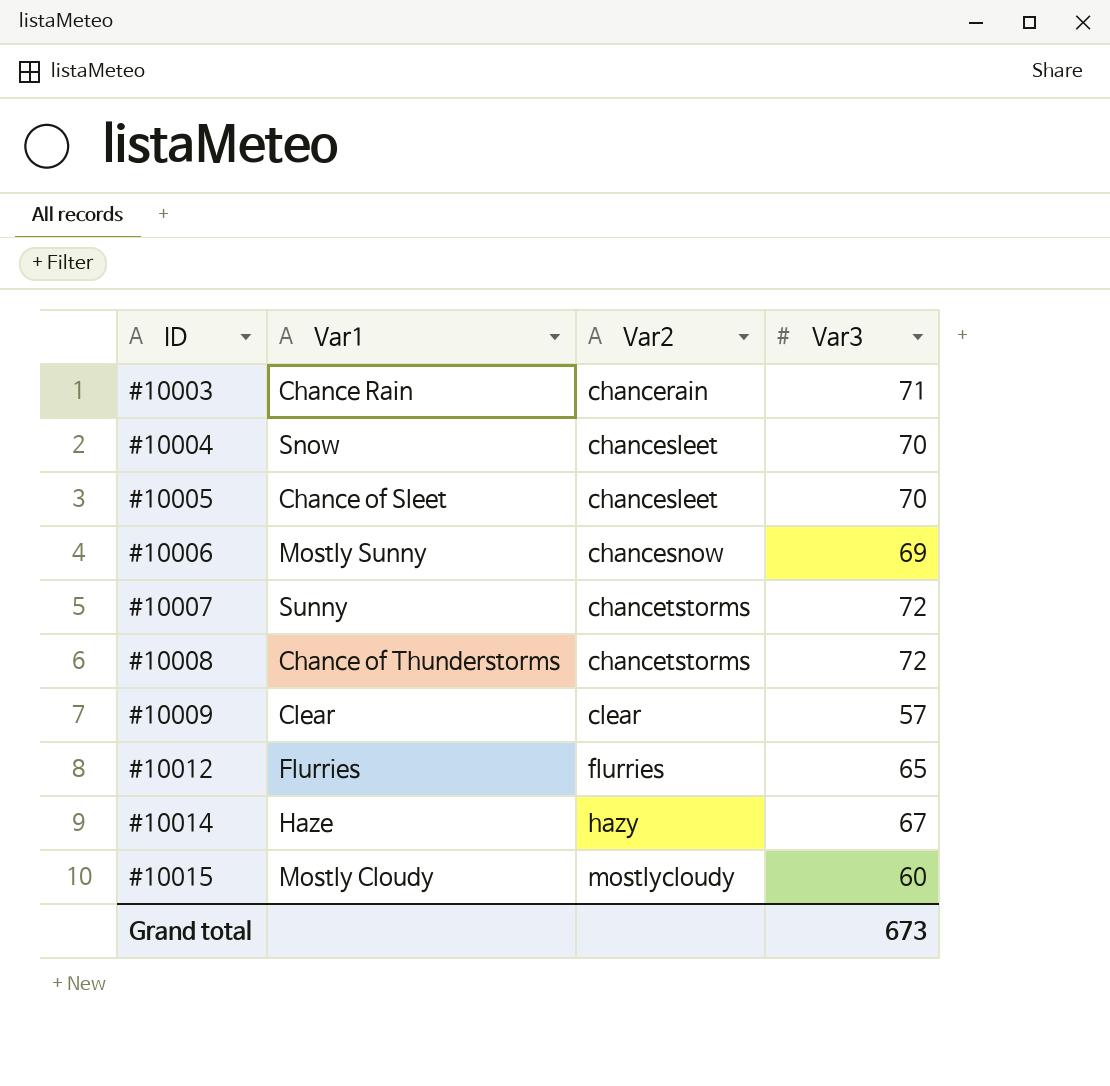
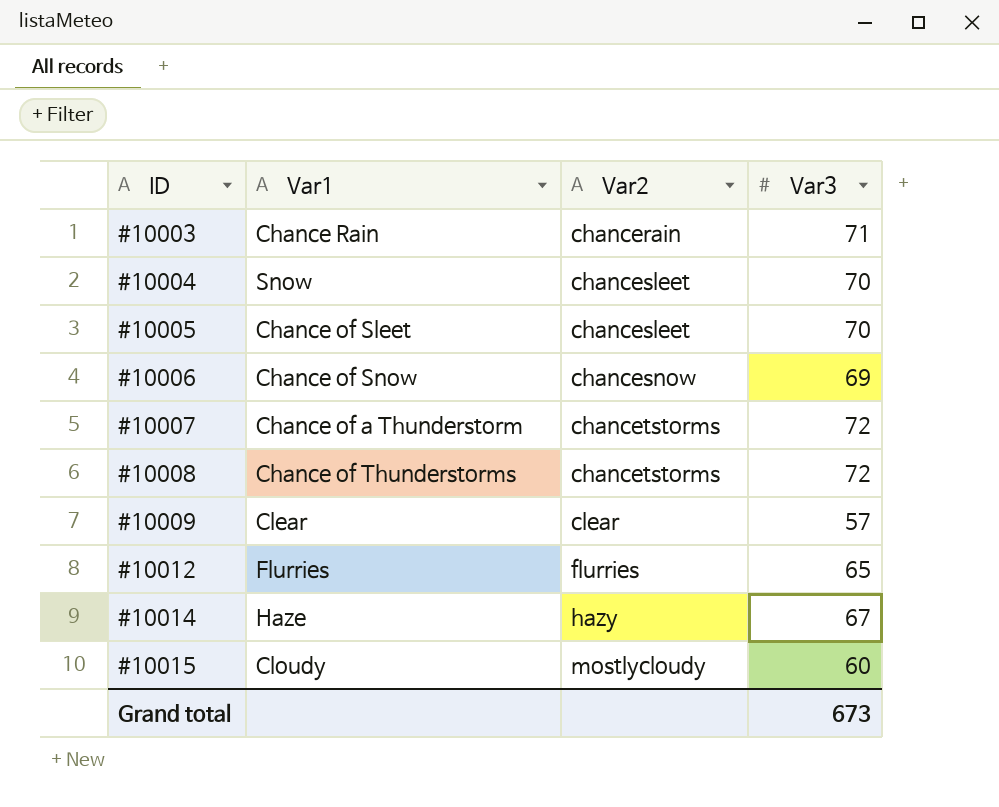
#10006 | Var1: Mostly Sunny -> Chance of Snow
#10007 | Var1: Sunny -> Chance of a Thunderstorm
#10015 | Var1: Mostly Cloudy -> Cloudy

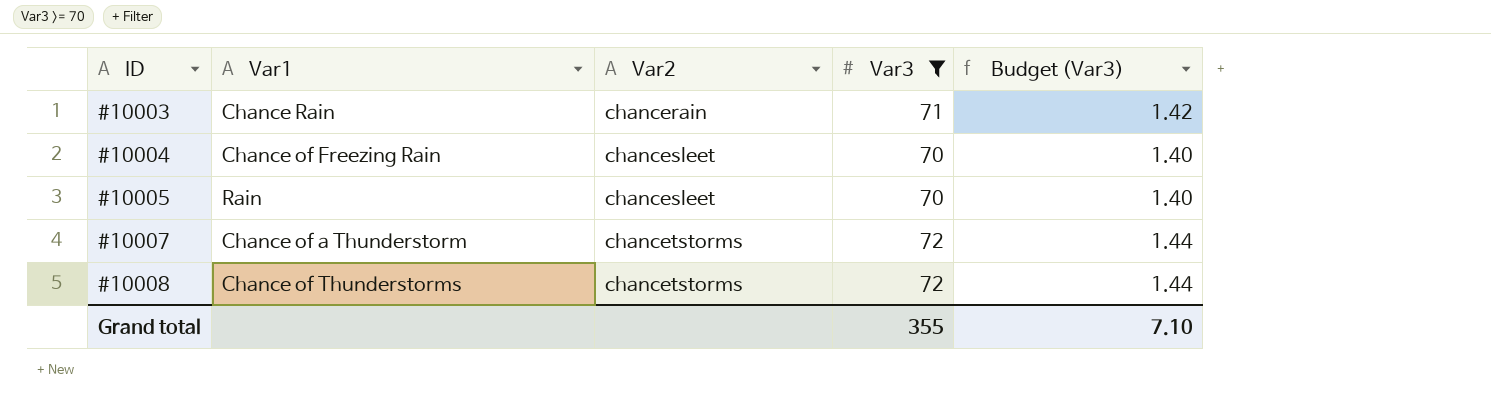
filter: none -> Var3 >= 70
column Budget (Var3) | formula: none -> [Var3] * 0.02
#10004 | Var1: Snow -> Chance of Freezing Rain
#10005 | Var1: Chance of Sleet -> Rain
Grand total | Var3: 673 -> 355

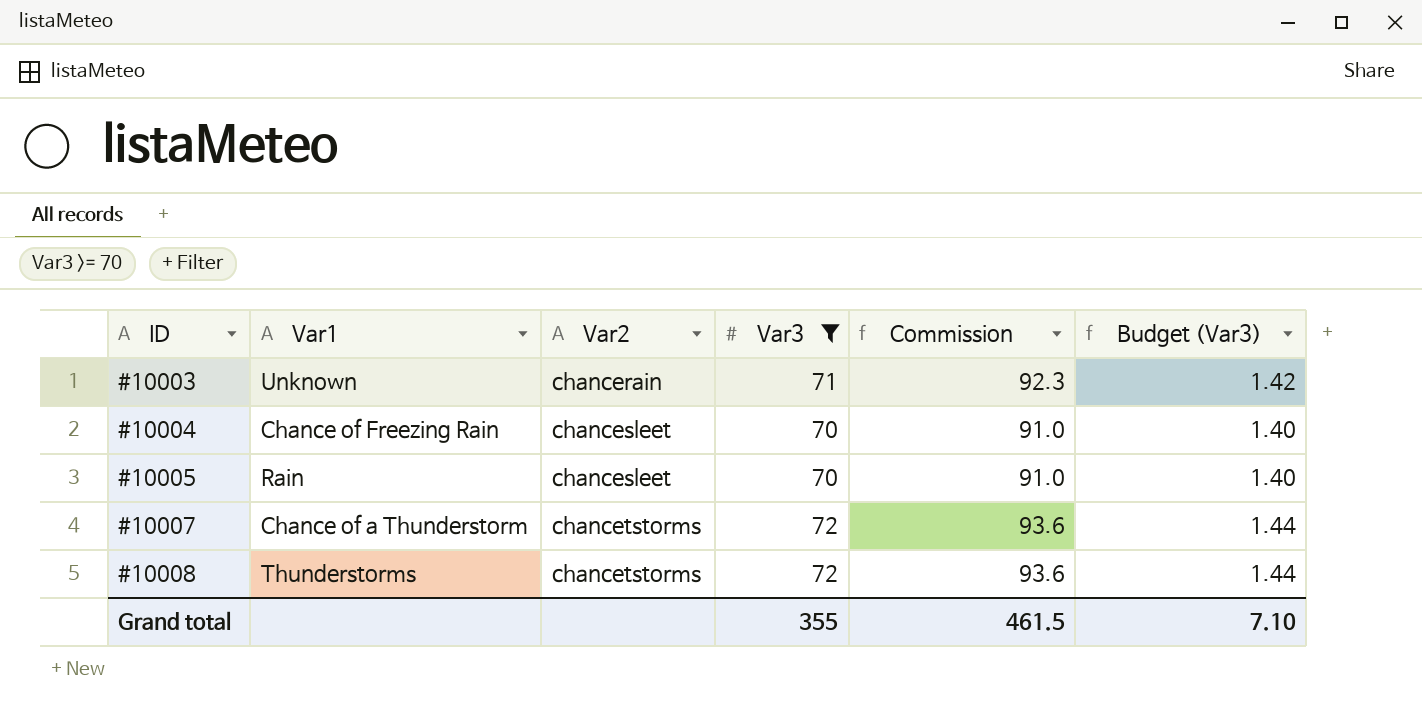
column Commission | formula: none -> [Var3] * 1.3
#10003 | Var1: Chance Rain -> Unknown
#10008 | Var1: Chance of Thunderstorms -> Thunderstorms

